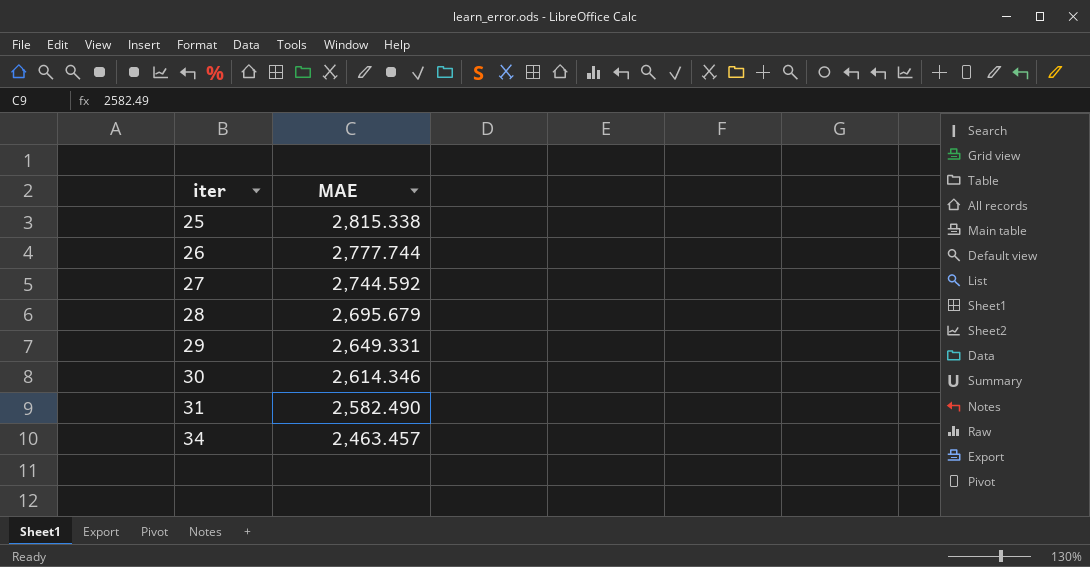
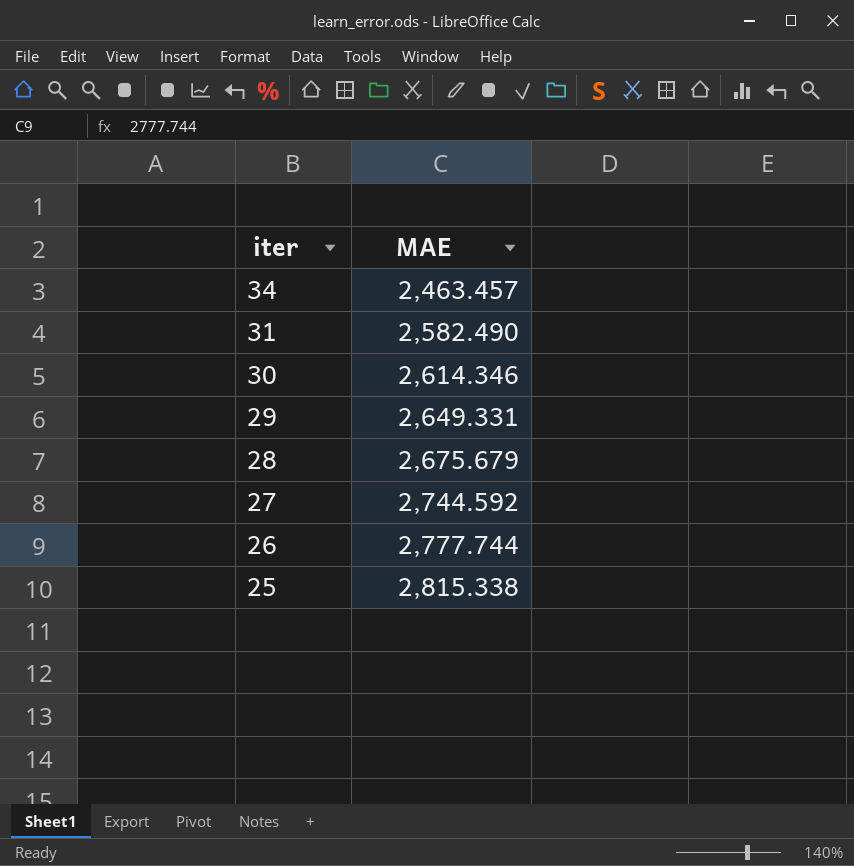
row order: iter ascending -> iter descending
28 | MAE: 2,695.679 -> 2,675.679

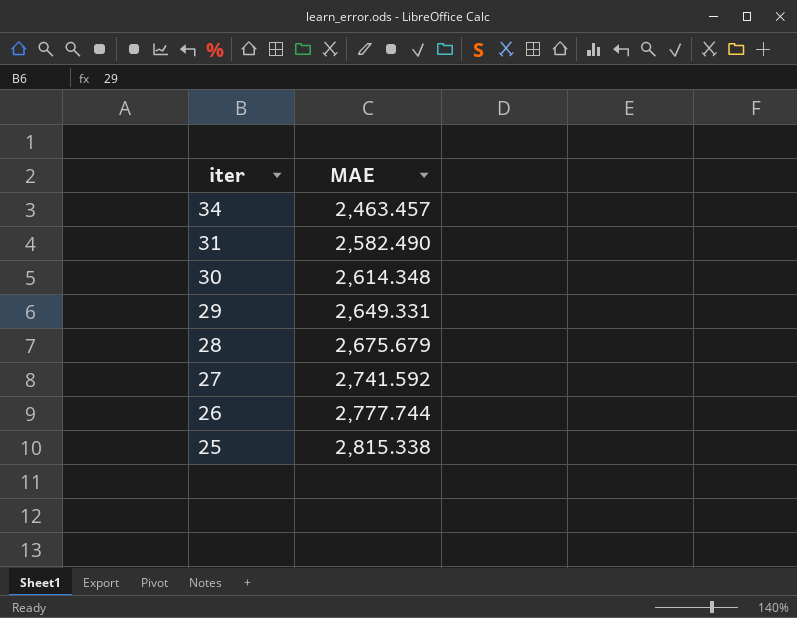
30 | MAE: 2,614.346 -> 2,614.348
27 | MAE: 2,744.592 -> 2,741.592

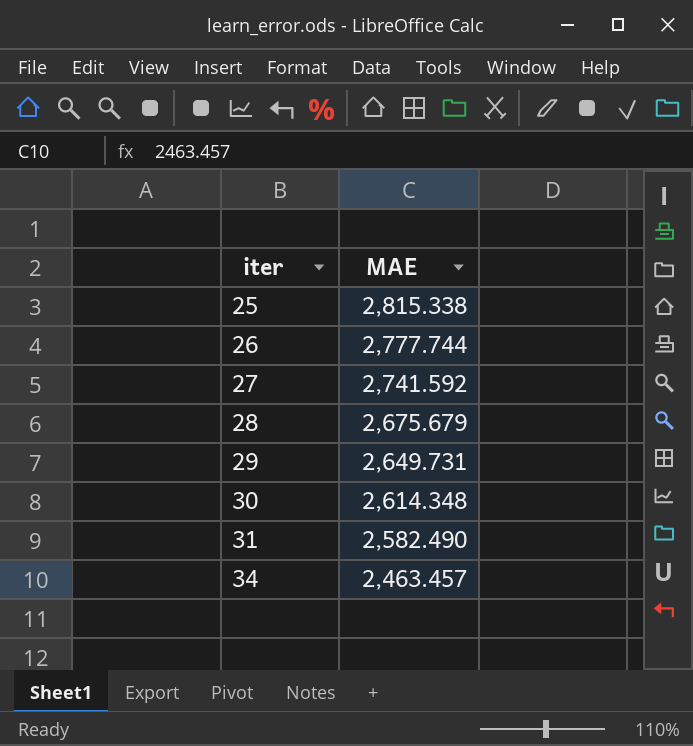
row order: iter descending -> iter ascending
29 | MAE: 2,649.331 -> 2,649.731

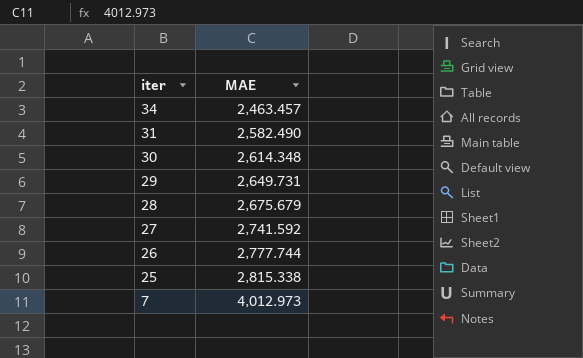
row order: iter ascending -> iter descending
row 7: none -> 4,012.973

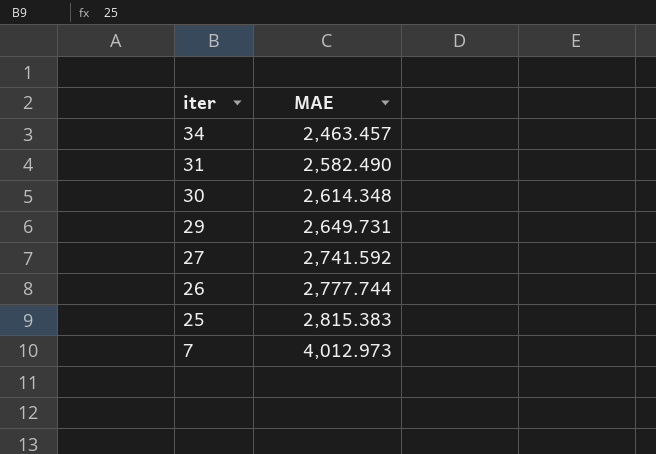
row 28: 2,675.679 -> none
25 | MAE: 2,815.338 -> 2,815.383

